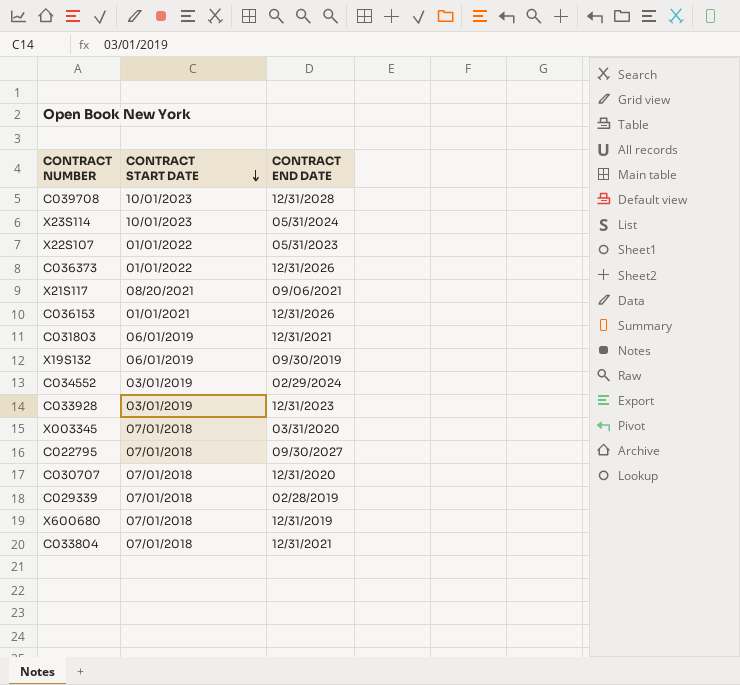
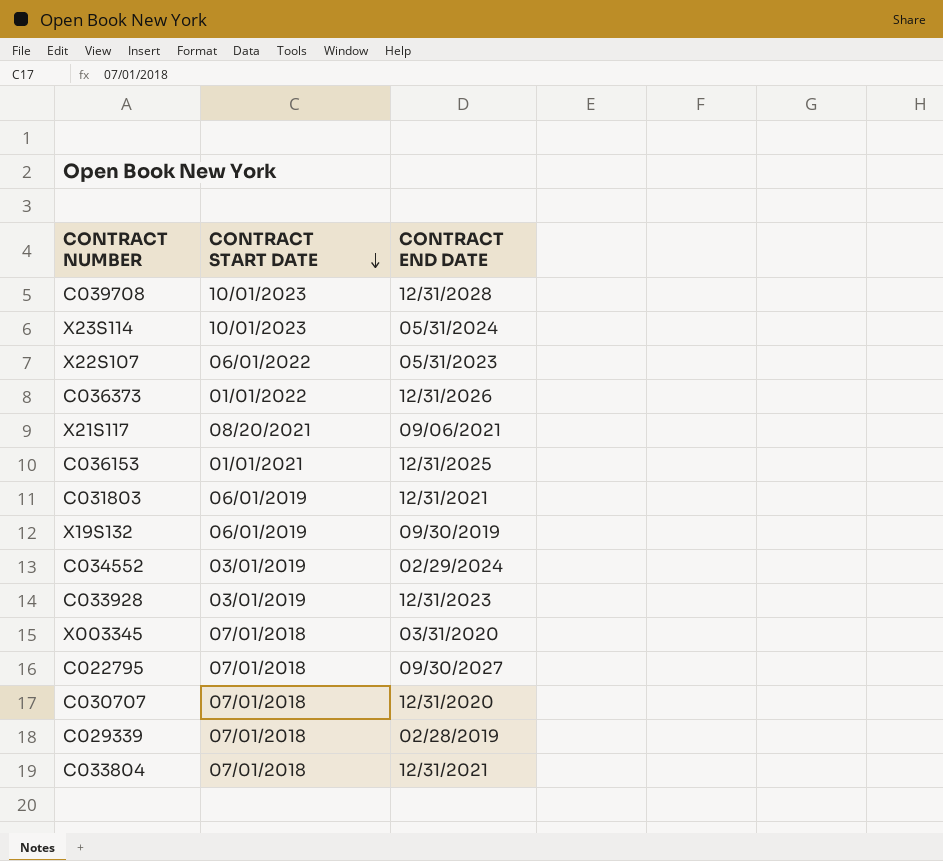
row X600680: 07/01/2018 | 12/31/2019 -> none
X22S107 | CONTRACT START DATE: 01/01/2022 -> 06/01/2022
C036153 | CONTRACT END DATE: 12/31/2026 -> 12/31/2025

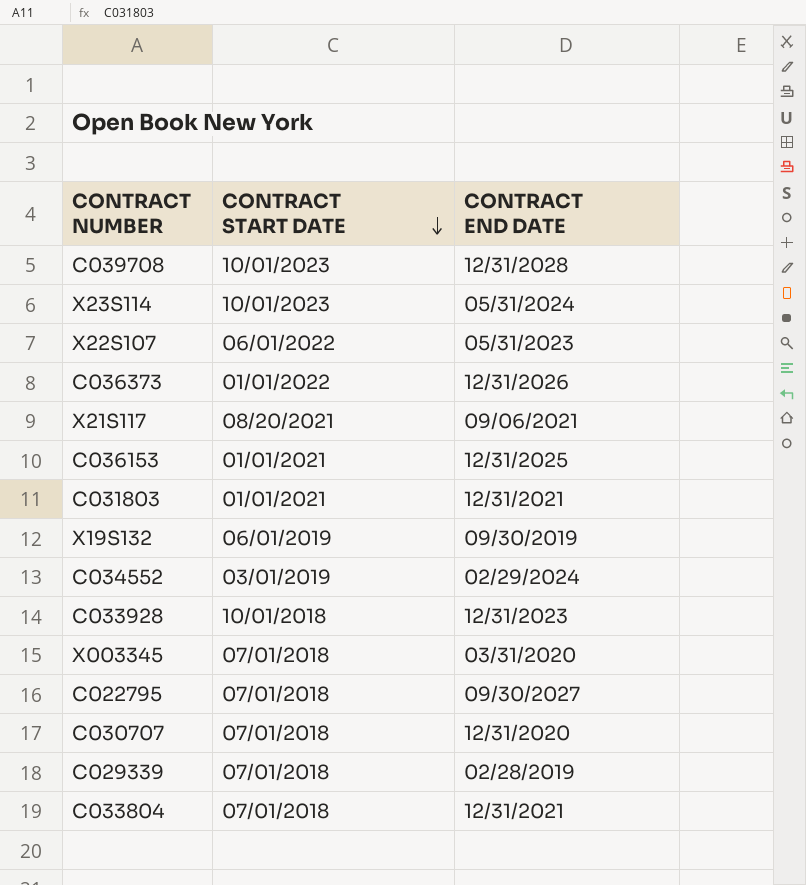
C031803 | CONTRACT START DATE: 06/01/2019 -> 01/01/2021
C033928 | CONTRACT START DATE: 03/01/2019 -> 10/01/2018

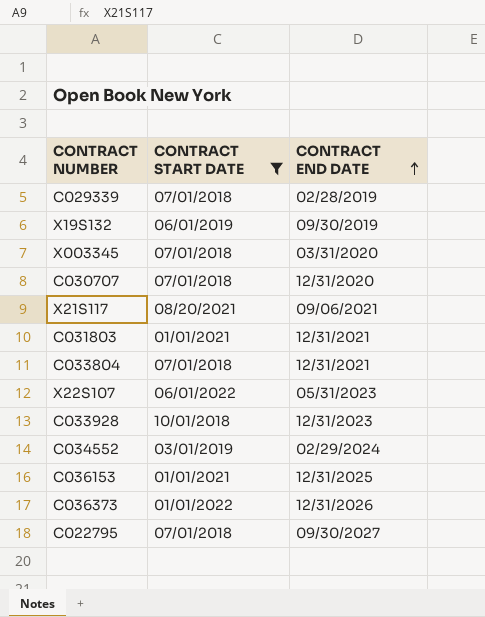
filter: none -> CONTRACT START DATE != 10/01/2023
row order: CONTRACT START DATE descending -> CONTRACT END DATE ascending

